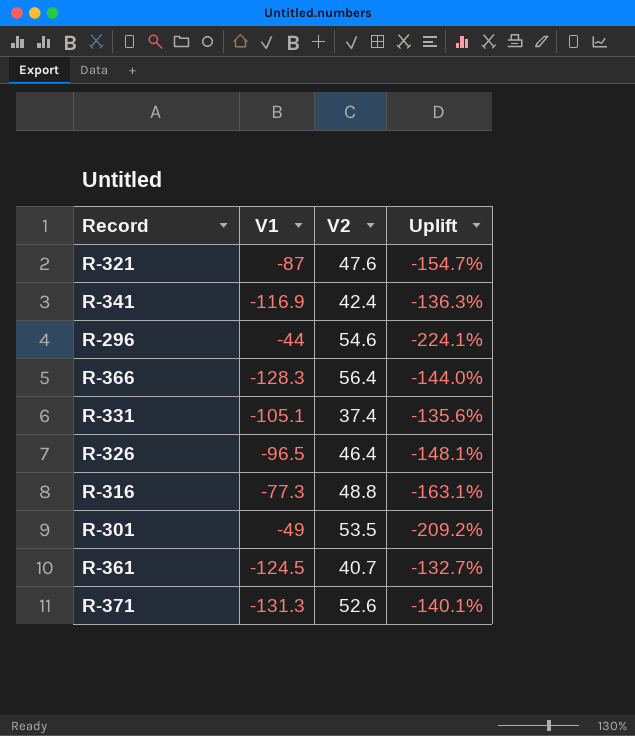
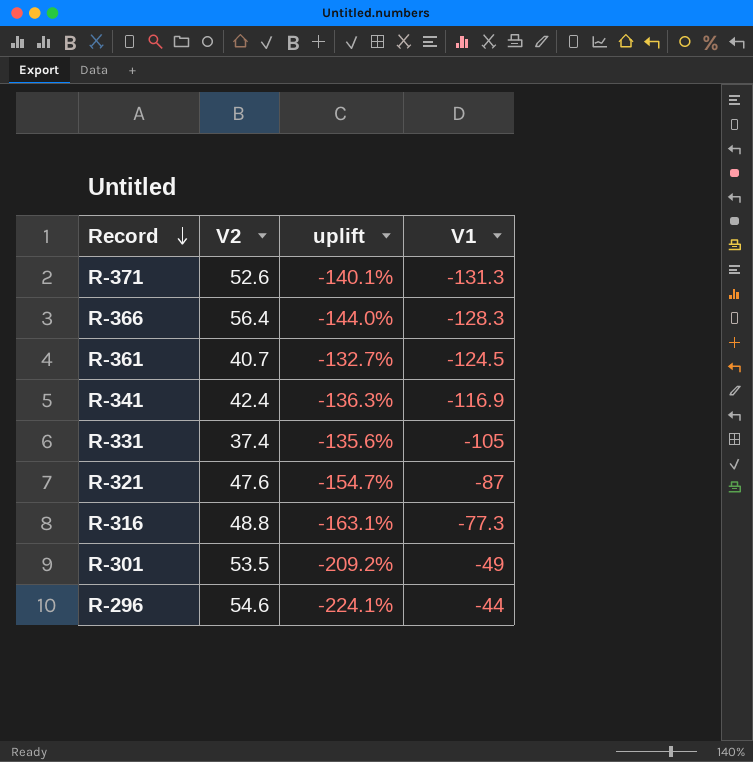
row order: none -> Record descending
column name: Uplift -> uplift
column V1 | position: 2 -> 4
row R-326: -96.5 | 46.4 | -148.1% -> none
R-331 | V1: -105.1 -> -105

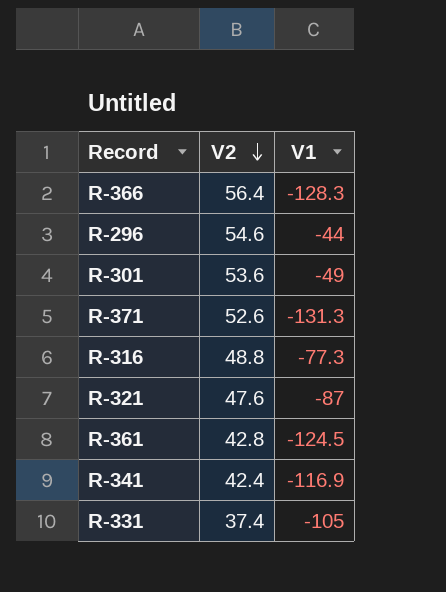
row order: Record descending -> V2 descending
column uplift | formula: ([V2] - [V1]) / [V1] -> none
R-301 | V2: 53.5 -> 53.6
R-361 | V2: 40.7 -> 42.8

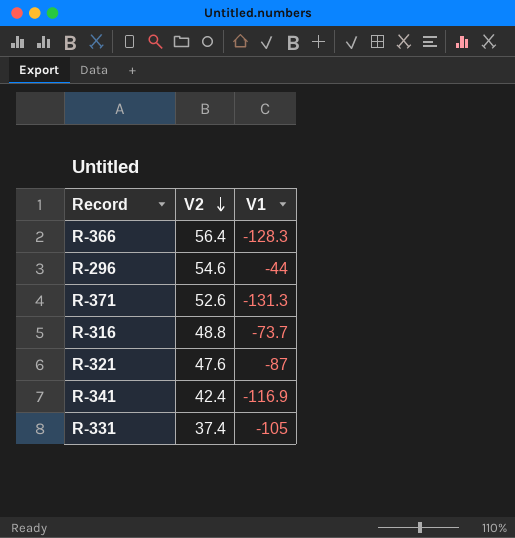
row R-301: 53.6 | -49 -> none
row R-361: 42.8 | -124.5 -> none
R-316 | V1: -77.3 -> -73.7

